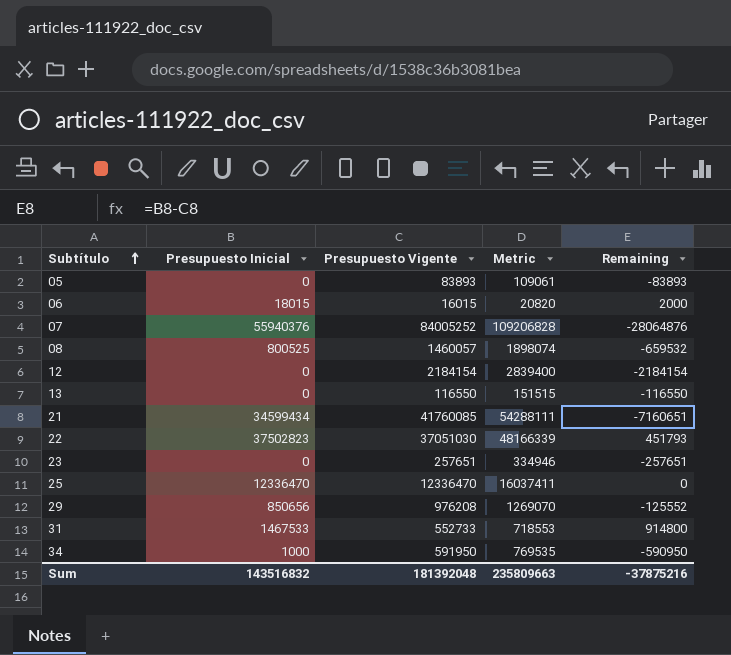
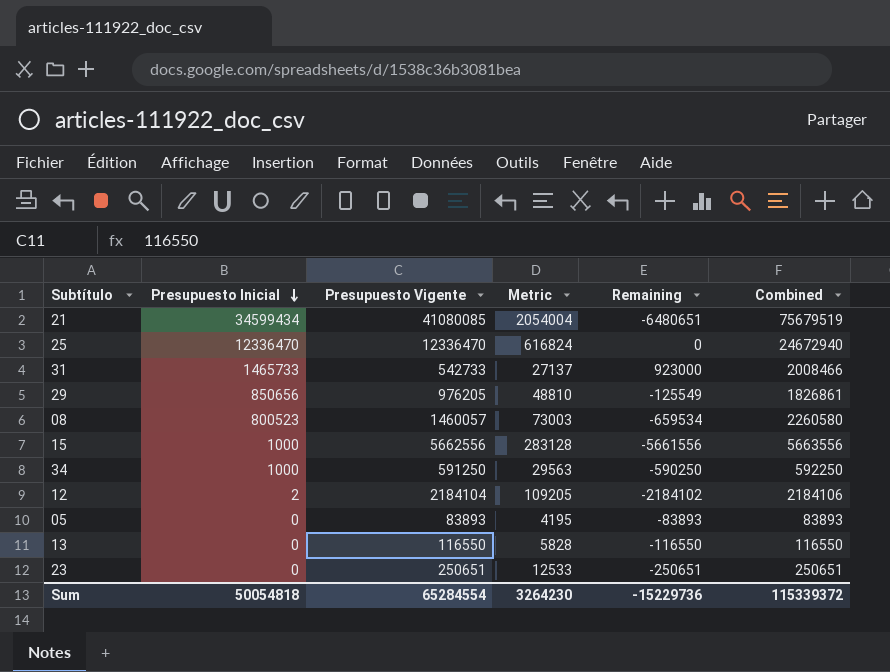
row order: Subtítulo ascending -> Presupuesto Inicial descending
column Metric | formula: [Presupuesto Vigente] * 1.3 -> [Presupuesto Vigente] * 0.05
column Combined | formula: none -> [Presupuesto Inicial] + [Presupuesto Vigente]
row 06: 18015 | 16015 | 20820 | 2000 -> none
row 07: 55940376 | 84005252 | 109206828 | -28064876 -> none
row 22: 37502823 | 37051030 | 48166339 | 451793 -> none
21 | Presupuesto Vigente: 41760085 -> 41080085
21 | Remaining: -7160651 -> -6480651
31 | Presupuesto Inicial: 1467533 -> 1465733
31 | Presupuesto Vigente: 552733 -> 542733
31 | Remaining: 914800 -> 923000
29 | Presupuesto Vigente: 976208 -> 976205
29 | Remaining: -125552 -> -125549
08 | Presupuesto Inicial: 800525 -> 800523
08 | Remaining: -659532 -> -659534
row 15: none -> 1000 | 5662556 | 283128 | -5661556 | 5663556
34 | Presupuesto Vigente: 591950 -> 591250
34 | Remaining: -590950 -> -590250
12 | Presupuesto Inicial: 0 -> 2
12 | Presupuesto Vigente: 2184154 -> 2184104
12 | Remaining: -2184154 -> -2184102
23 | Presupuesto Vigente: 257651 -> 250651
23 | Remaining: -257651 -> -250651
Sum | Presupuesto Inicial: 143516832 -> 50054818
Sum | Presupuesto Vigente: 181392048 -> 65284554
Sum | Metric: 235809663 -> 3264230
Sum | Remaining: -37875216 -> -15229736

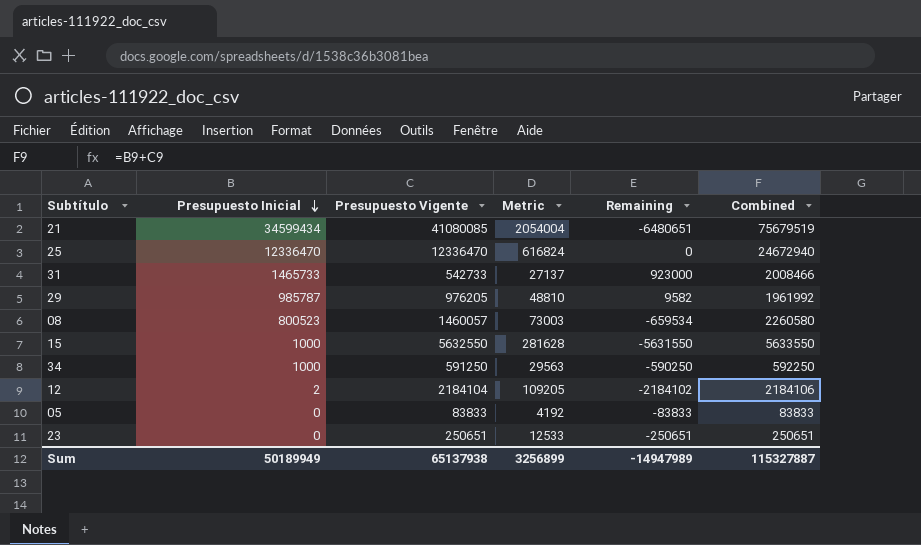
row 13: 0 | 116550 | 5828 | -116550 | 116550 -> none
29 | Presupuesto Inicial: 850656 -> 985787
29 | Remaining: -125549 -> 9582
29 | Combined: 1826861 -> 1961992
15 | Presupuesto Vigente: 5662556 -> 5632550
15 | Metric: 283128 -> 281628
15 | Remaining: -5661556 -> -5631550
15 | Combined: 5663556 -> 5633550
05 | Presupuesto Vigente: 83893 -> 83833
05 | Metric: 4195 -> 4192
05 | Remaining: -83893 -> -83833
05 | Combined: 83893 -> 83833
Sum | Presupuesto Inicial: 50054818 -> 50189949
Sum | Presupuesto Vigente: 65284554 -> 65137938
Sum | Metric: 3264230 -> 3256899
Sum | Remaining: -15229736 -> -14947989
Sum | Combined: 115339372 -> 115327887

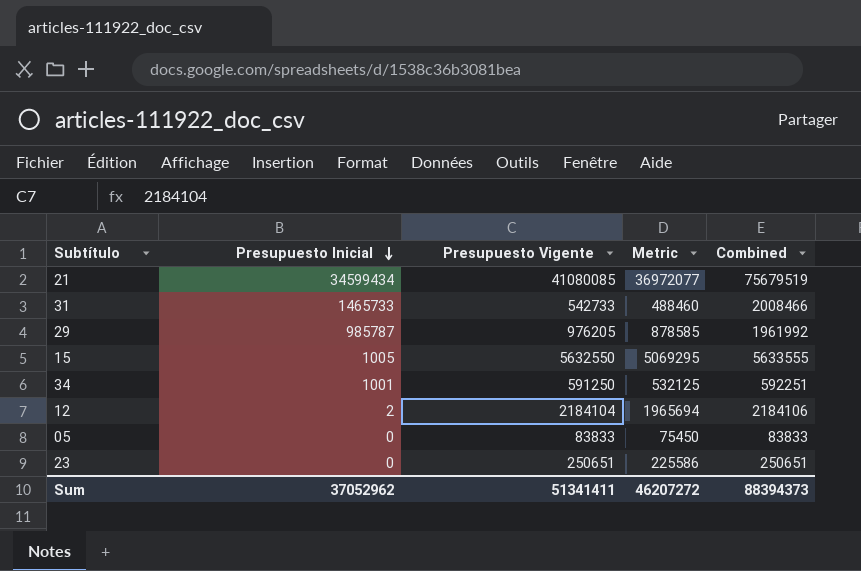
column Remaining | formula: [Presupuesto Inicial] - [Presupuesto Vigente] -> none
column Metric | formula: [Presupuesto Vigente] * 0.05 -> [Presupuesto Vigente] * 0.9
row 25: 12336470 | 12336470 | 616824 | 0 | 24672940 -> none
row 08: 800523 | 1460057 | 73003 | -659534 | 2260580 -> none
15 | Presupuesto Inicial: 1000 -> 1005
15 | Combined: 5633550 -> 5633555
34 | Presupuesto Inicial: 1000 -> 1001
34 | Combined: 592250 -> 592251
Sum | Presupuesto Inicial: 50189949 -> 37052962
Sum | Presupuesto Vigente: 65137938 -> 51341411
Sum | Metric: 3256899 -> 46207272
Sum | Combined: 115327887 -> 88394373

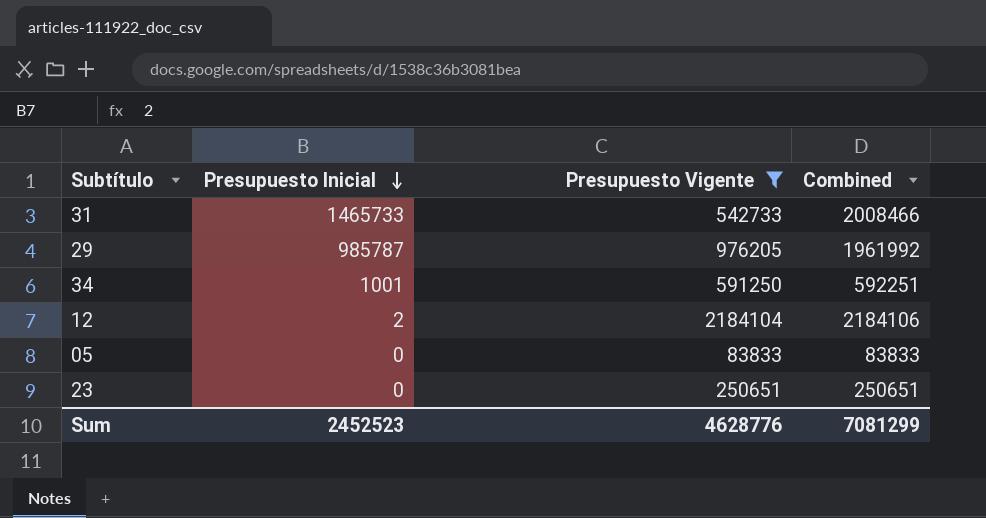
filter: none -> Presupuesto Vigente <= 2184104
column Metric | formula: [Presupuesto Vigente] * 0.9 -> none
Sum | Presupuesto Inicial: 37052962 -> 2452523
Sum | Presupuesto Vigente: 51341411 -> 4628776
Sum | Combined: 88394373 -> 7081299

